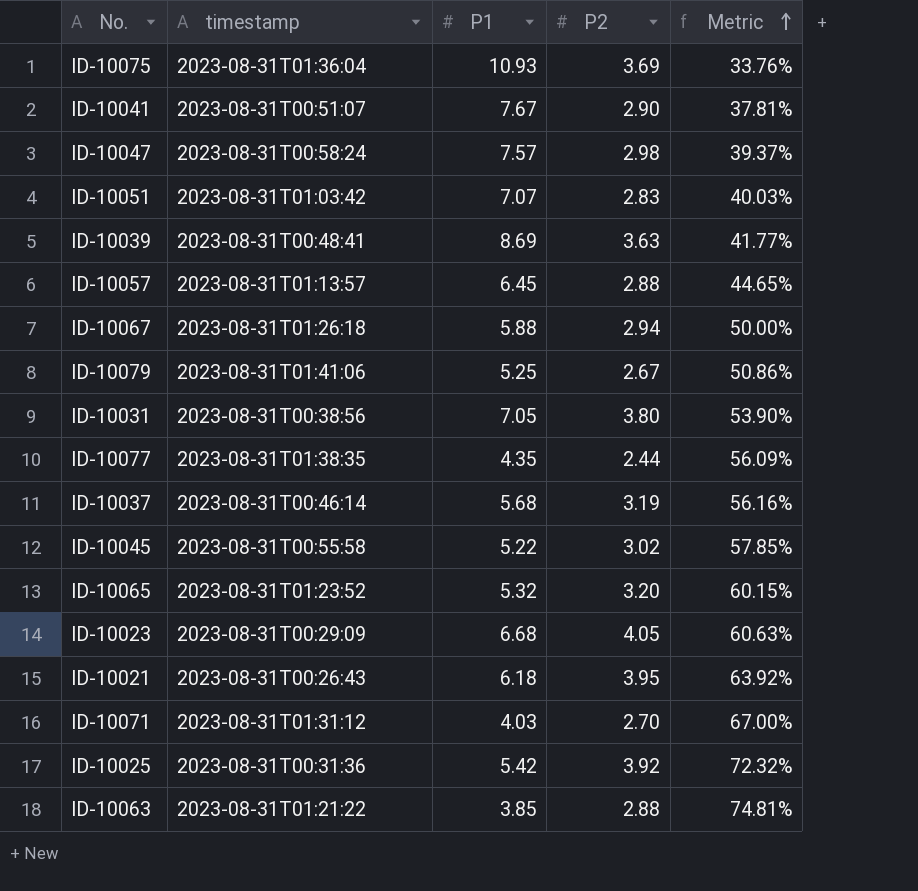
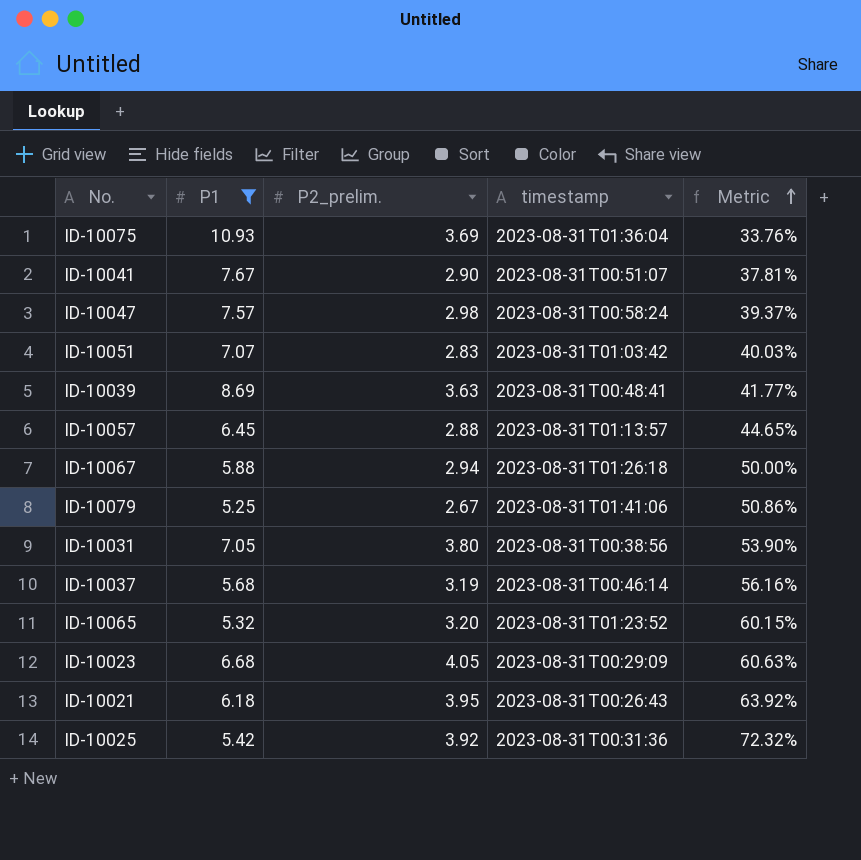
filter: none -> P1 >= 5.25
column name: P2 -> P2_prelim.
column timestamp | position: 2 -> 4

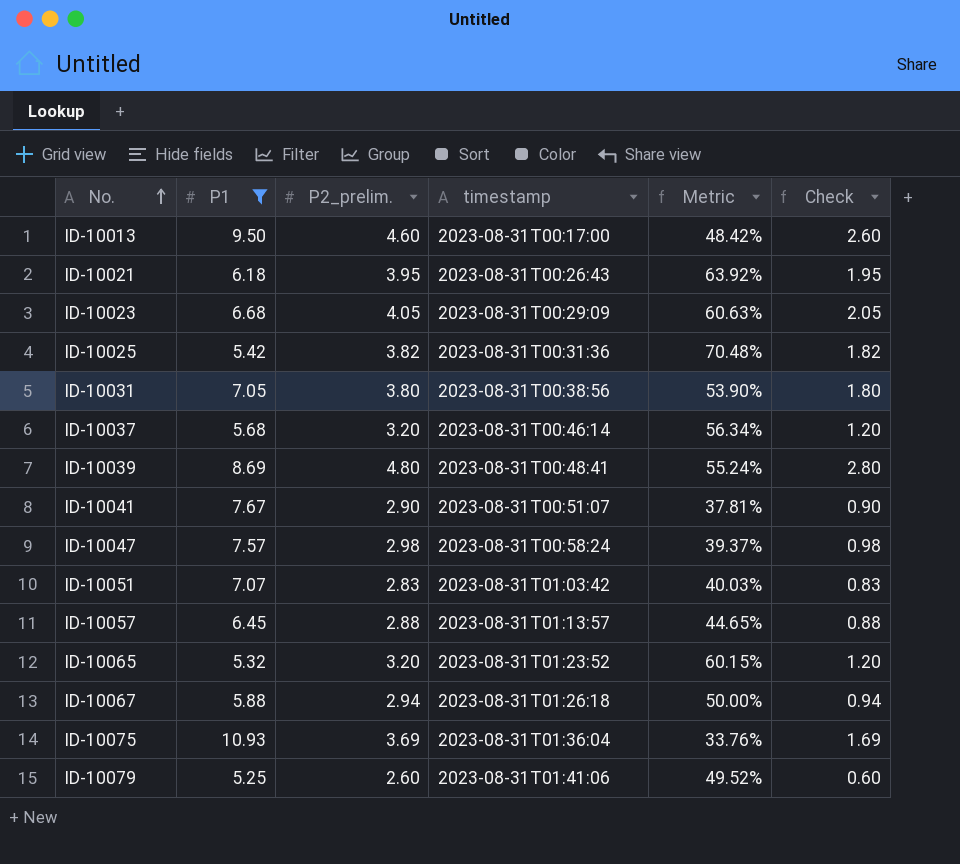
row order: Metric ascending -> No. ascending
column Check | formula: none -> [P2_prelim.] - 2
row ID-10013: none -> 9.50 | 4.60 | 2023-08-31T00:17:00 | 48.42% | 2.60
ID-10025 | P2_prelim.: 3.92 -> 3.82
ID-10025 | Metric: 72.32% -> 70.48%
ID-10037 | P2_prelim.: 3.19 -> 3.20
ID-10037 | Metric: 56.16% -> 56.34%
ID-10039 | P2_prelim.: 3.63 -> 4.80
ID-10039 | Metric: 41.77% -> 55.24%
ID-10079 | P2_prelim.: 2.67 -> 2.60
ID-10079 | Metric: 50.86% -> 49.52%

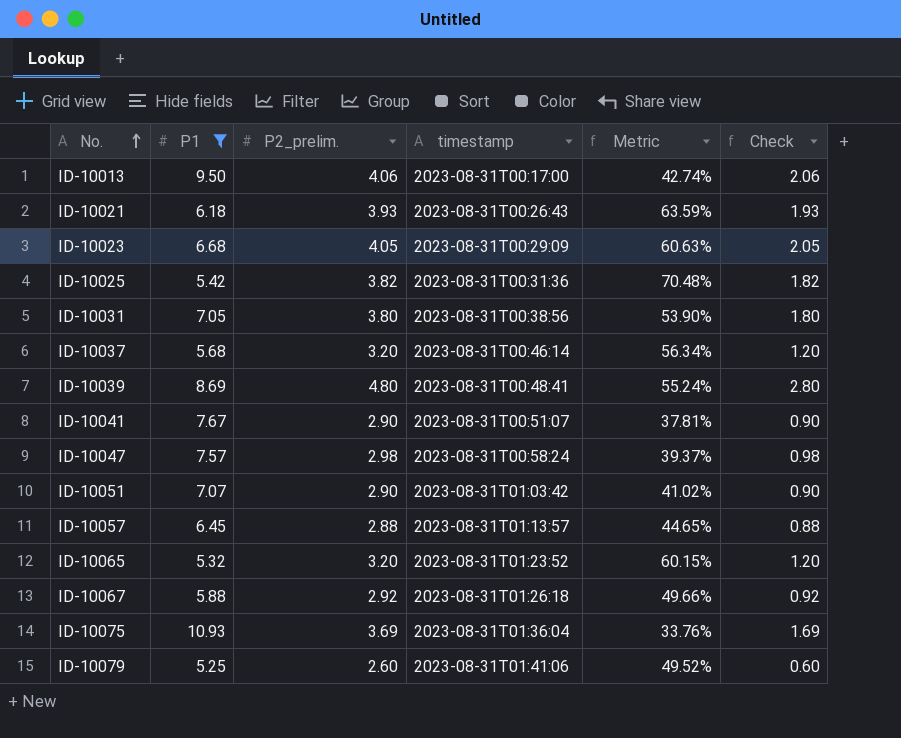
ID-10013 | P2_prelim.: 4.60 -> 4.06
ID-10013 | Metric: 48.42% -> 42.74%
ID-10013 | Check: 2.60 -> 2.06
ID-10021 | P2_prelim.: 3.95 -> 3.93
ID-10021 | Metric: 63.92% -> 63.59%
ID-10021 | Check: 1.95 -> 1.93
ID-10051 | P2_prelim.: 2.83 -> 2.90
ID-10051 | Metric: 40.03% -> 41.02%
ID-10051 | Check: 0.83 -> 0.90
ID-10067 | P2_prelim.: 2.94 -> 2.92
ID-10067 | Metric: 50.00% -> 49.66%
ID-10067 | Check: 0.94 -> 0.92

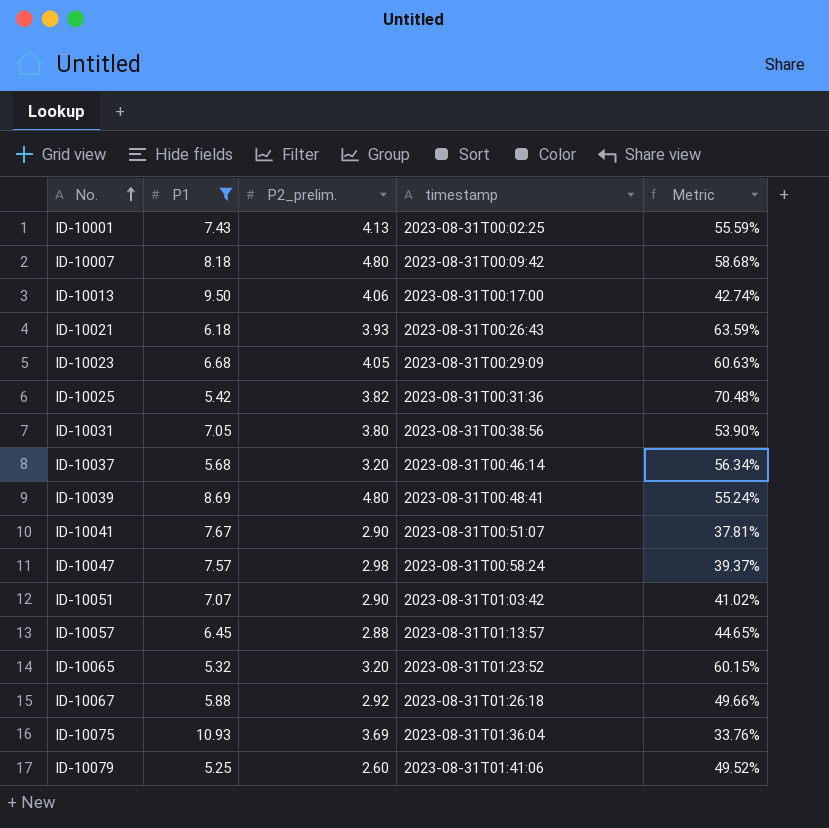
column Check | formula: [P2_prelim.] - 2 -> none
row ID-10001: none -> 7.43 | 4.13 | 2023-08-31T00:02:25 | 55.59%
row ID-10007: none -> 8.18 | 4.80 | 2023-08-31T00:09:42 | 58.68%

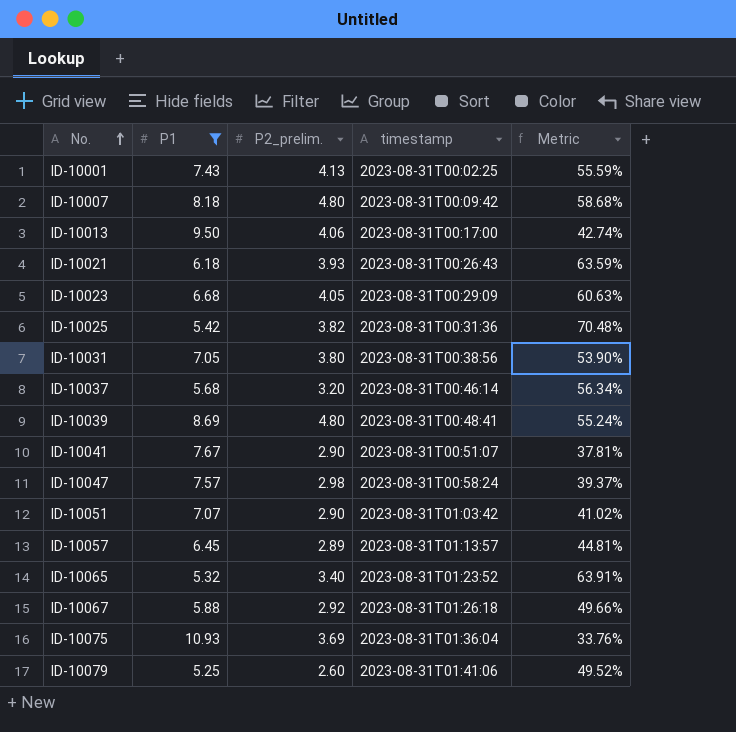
ID-10057 | P2_prelim.: 2.88 -> 2.89
ID-10057 | Metric: 44.65% -> 44.81%
ID-10065 | P2_prelim.: 3.20 -> 3.40
ID-10065 | Metric: 60.15% -> 63.91%

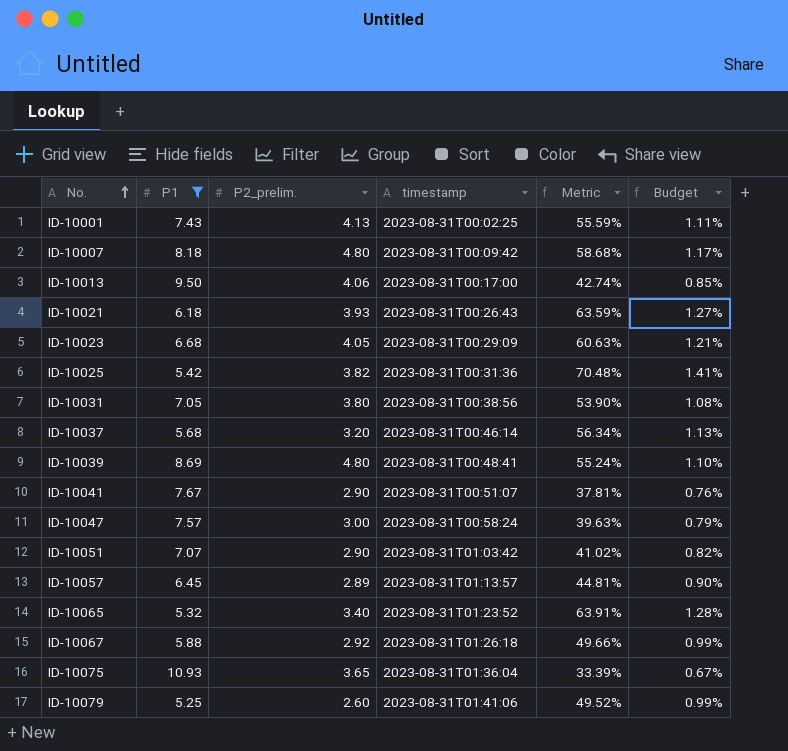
column Budget | formula: none -> [Metric] * 0.02
ID-10047 | P2_prelim.: 2.98 -> 3.00
ID-10047 | Metric: 39.37% -> 39.63%
ID-10075 | P2_prelim.: 3.69 -> 3.65
ID-10075 | Metric: 33.76% -> 33.39%

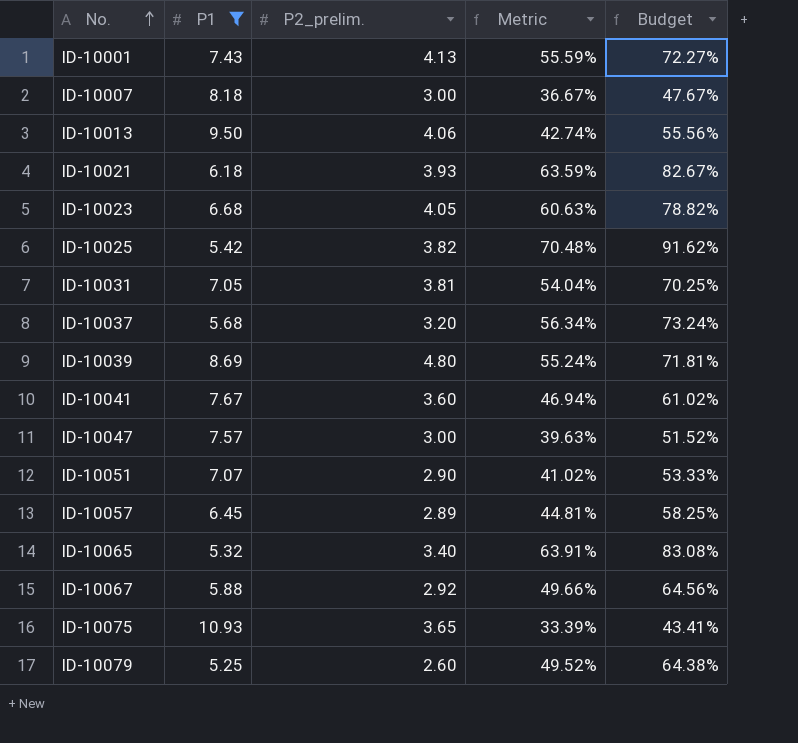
column timestamp | position: 4 -> none
column Budget | formula: [Metric] * 0.02 -> [Metric] * 1.3
ID-10007 | P2_prelim.: 4.80 -> 3.00
ID-10007 | Metric: 58.68% -> 36.67%
ID-10031 | P2_prelim.: 3.80 -> 3.81
ID-10031 | Metric: 53.90% -> 54.04%
ID-10041 | P2_prelim.: 2.90 -> 3.60
ID-10041 | Metric: 37.81% -> 46.94%

